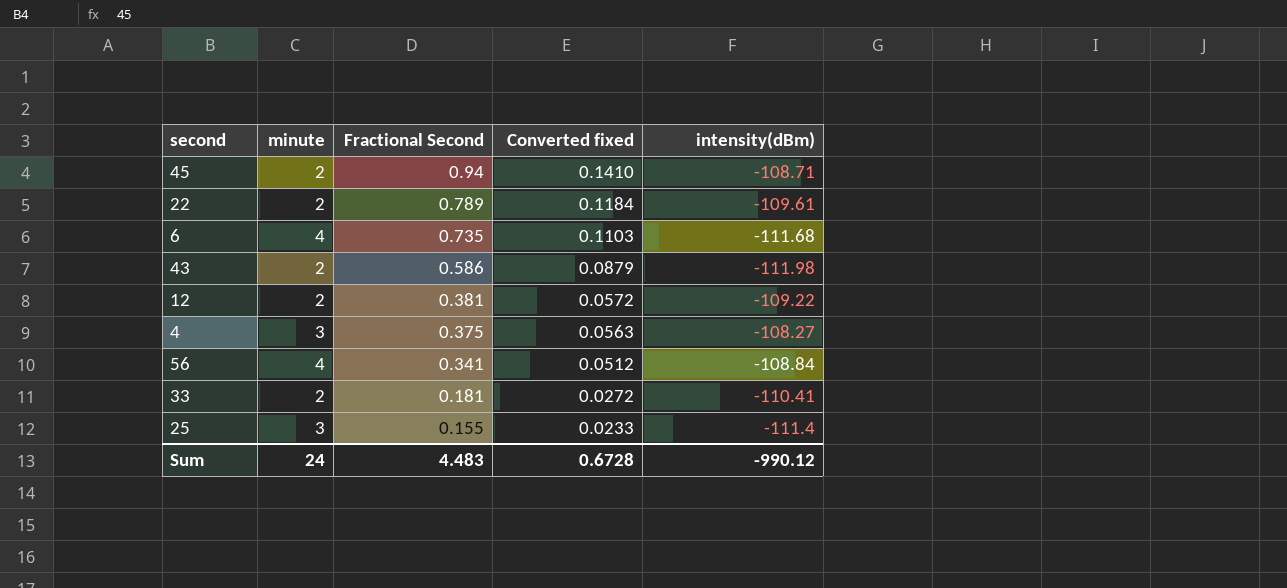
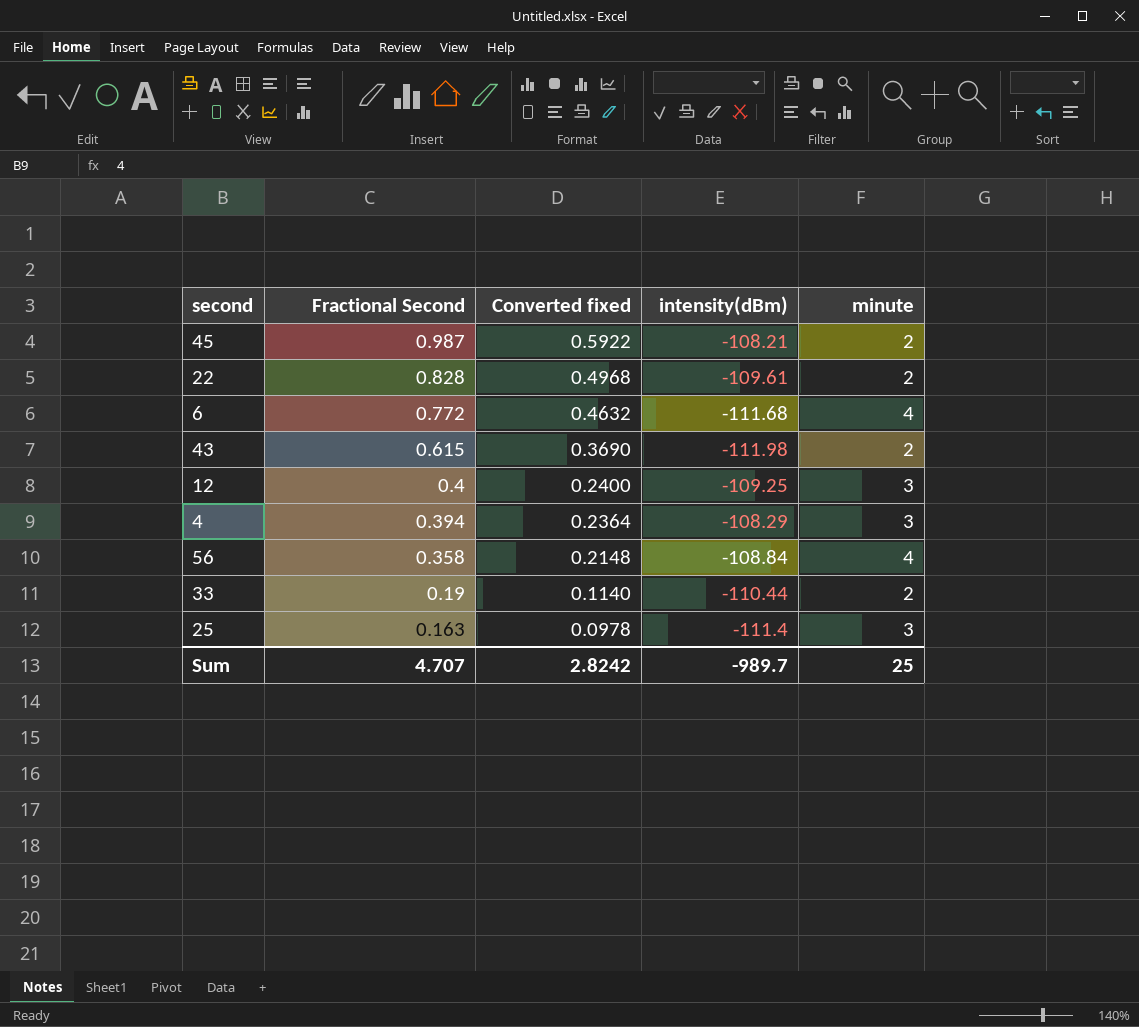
column Converted fixed | formula: [Fractional Second] * 0.15 -> [Fractional Second] * 0.6
column minute | position: 2 -> 5
45 | Fractional Second: 0.94 -> 0.987
45 | intensity(dBm): -108.71 -> -108.21
22 | Fractional Second: 0.789 -> 0.828
6 | Fractional Second: 0.735 -> 0.772
43 | Fractional Second: 0.586 -> 0.615
12 | Fractional Second: 0.381 -> 0.4
12 | intensity(dBm): -109.22 -> -109.25
12 | minute: 2 -> 3
4 | Fractional Second: 0.375 -> 0.394
4 | intensity(dBm): -108.27 -> -108.29
56 | Fractional Second: 0.341 -> 0.358
33 | Fractional Second: 0.181 -> 0.19
33 | intensity(dBm): -110.41 -> -110.44
25 | Fractional Second: 0.155 -> 0.163
Sum | Fractional Second: 4.483 -> 4.707
Sum | Converted fixed: 0.6728 -> 2.8242
Sum | intensity(dBm): -990.12 -> -989.7
Sum | minute: 24 -> 25

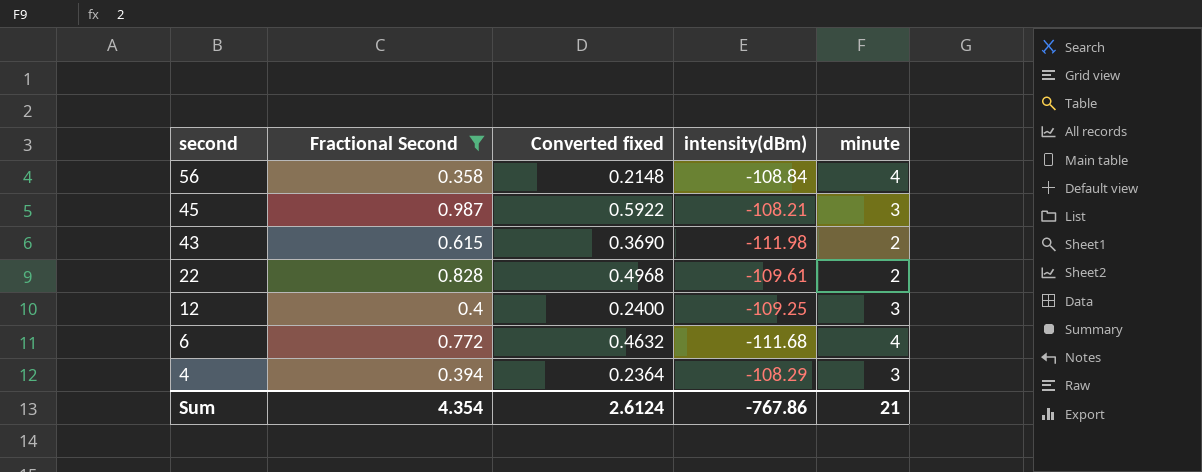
filter: none -> Fractional Second >= 0.358
row order: Fractional Second descending -> second descending
45 | minute: 2 -> 3
Sum | Fractional Second: 4.707 -> 4.354
Sum | Converted fixed: 2.8242 -> 2.6124
Sum | intensity(dBm): -989.7 -> -767.86
Sum | minute: 25 -> 21

